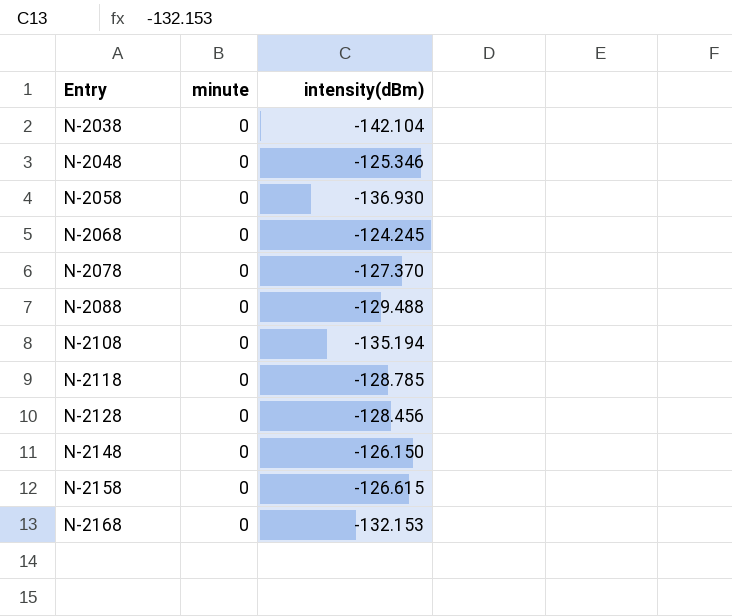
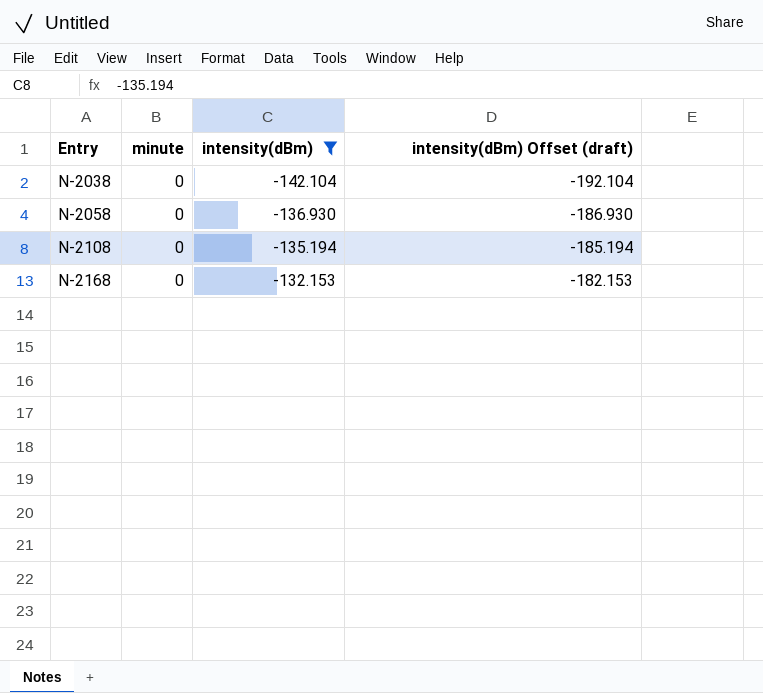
filter: none -> intensity(dBm) <= -132.153
column intensity(dBm) Offset (draft) | formula: none -> [intensity(dBm)] - 50

